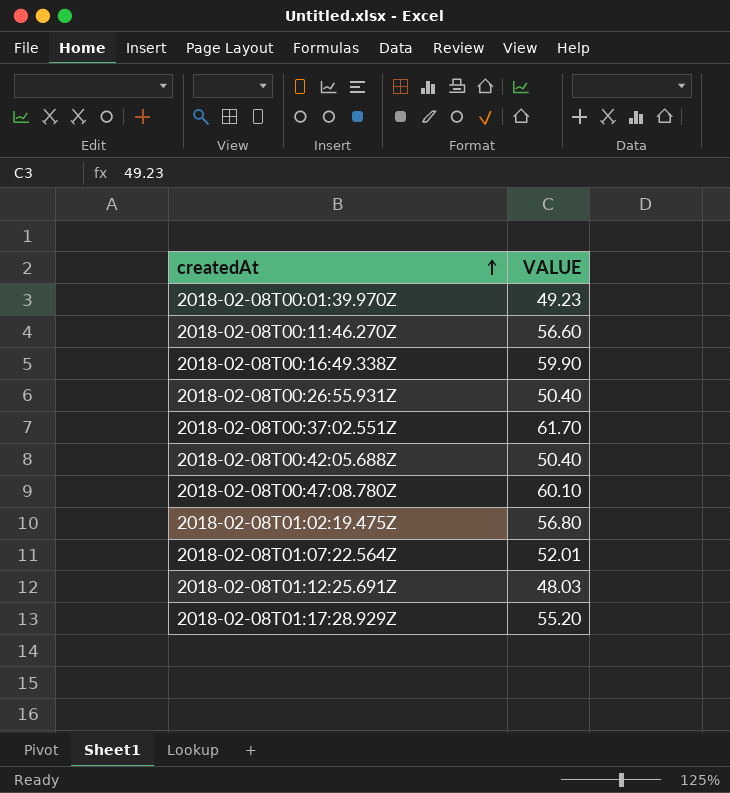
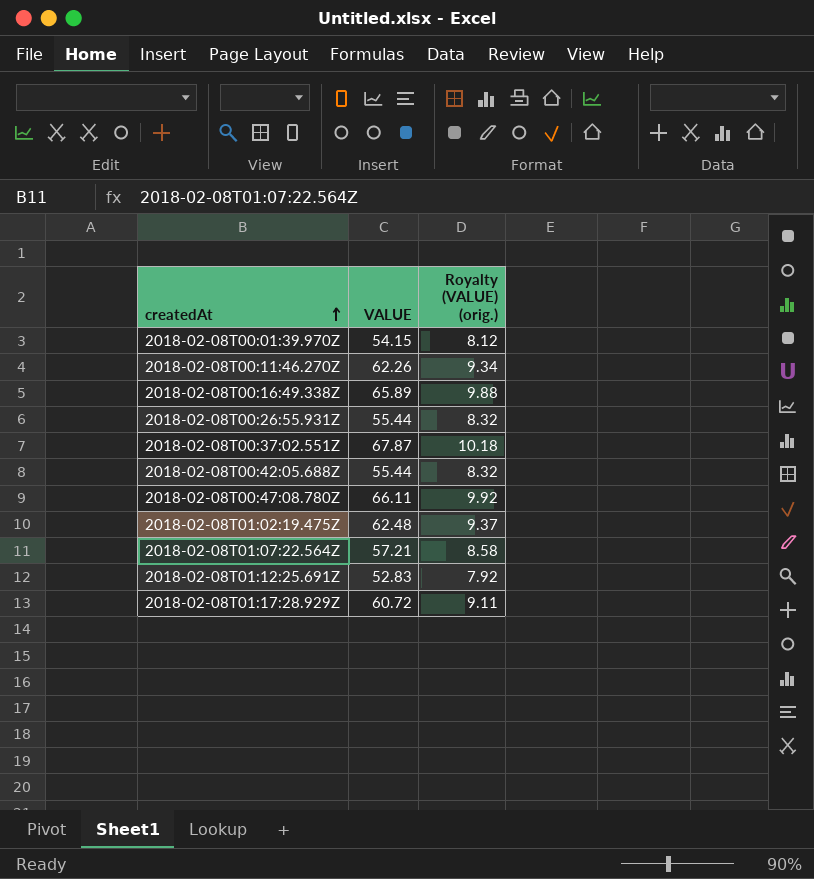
column Royalty (VALUE) (orig.) | formula: none -> [VALUE] * 0.15
2018-02-08T00:01:39.970Z | VALUE: 49.23 -> 54.15
2018-02-08T00:11:46.270Z | VALUE: 56.60 -> 62.26
2018-02-08T00:16:49.338Z | VALUE: 59.90 -> 65.89
2018-02-08T00:26:55.931Z | VALUE: 50.40 -> 55.44
2018-02-08T00:37:02.551Z | VALUE: 61.70 -> 67.87
2018-02-08T00:42:05.688Z | VALUE: 50.40 -> 55.44
2018-02-08T00:47:08.780Z | VALUE: 60.10 -> 66.11
2018-02-08T01:02:19.475Z | VALUE: 56.80 -> 62.48
2018-02-08T01:07:22.564Z | VALUE: 52.01 -> 57.21
2018-02-08T01:12:25.691Z | VALUE: 48.03 -> 52.83
2018-02-08T01:17:28.929Z | VALUE: 55.20 -> 60.72

